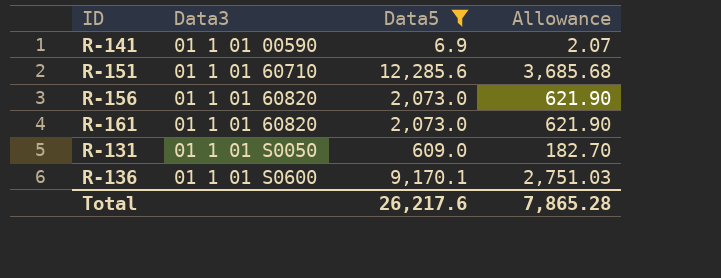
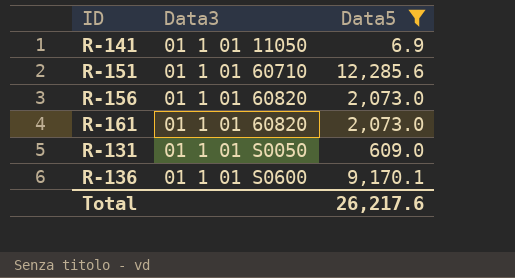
column Allowance | formula: [Data5] * 0.3 -> none
R-141 | Data3: 01 1 01 00590 -> 01 1 01 11050

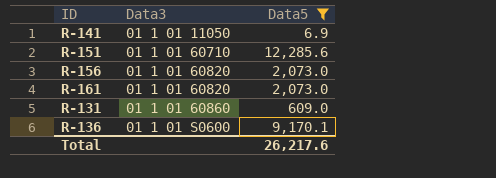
R-131 | Data3: 01 1 01 S0050 -> 01 1 01 60860

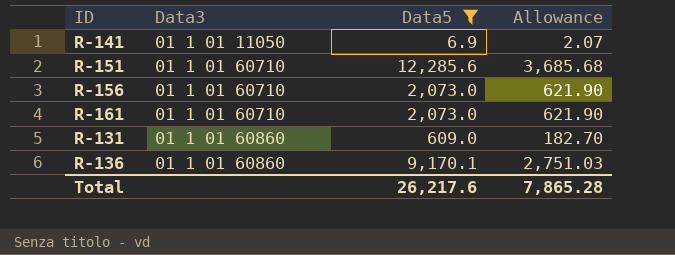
column Allowance | formula: none -> [Data5] * 0.3
R-156 | Data3: 01 1 01 60820 -> 01 1 01 60710
R-161 | Data3: 01 1 01 60820 -> 01 1 01 60710
R-136 | Data3: 01 1 01 S0600 -> 01 1 01 60860

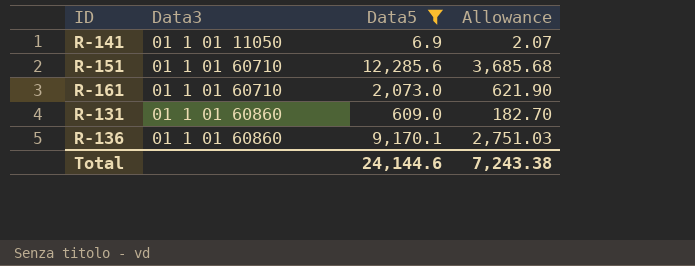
row R-156: 01 1 01 60710 | 2,073.0 | 621.90 -> none
Total | Data5: 26,217.6 -> 24,144.6
Total | Allowance: 7,865.28 -> 7,243.38

